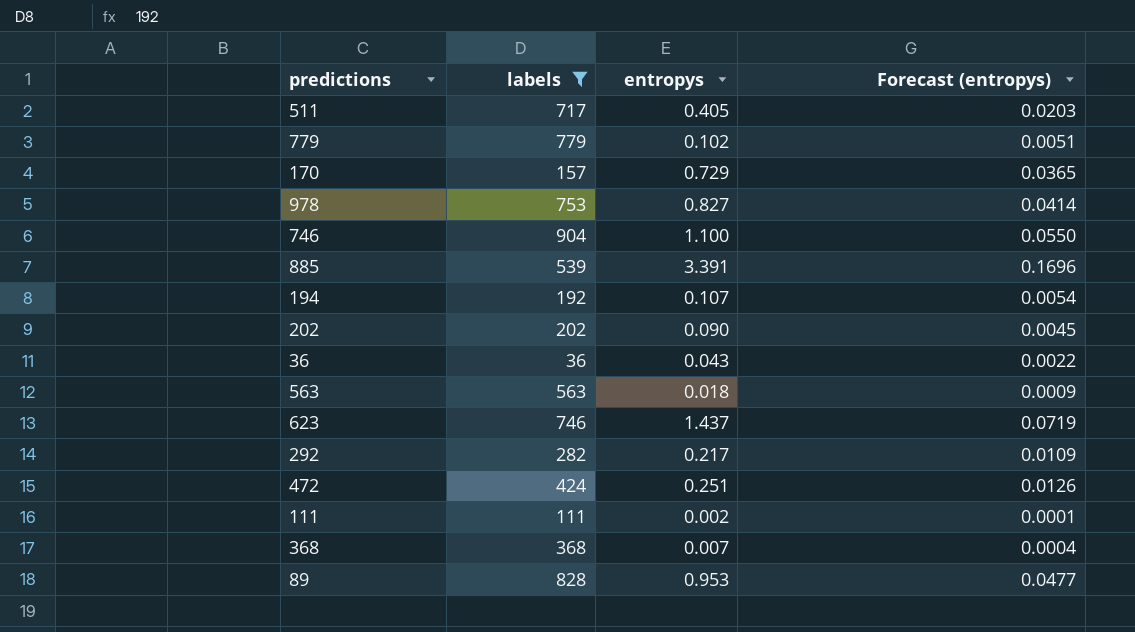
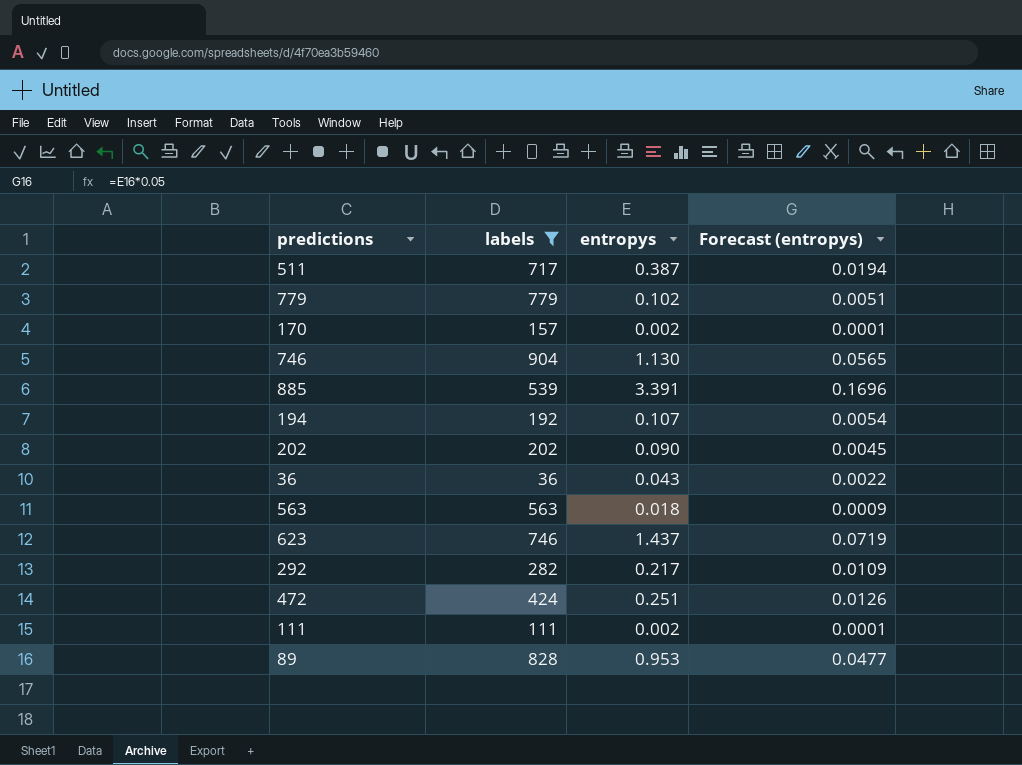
row 978: 753 | 0.827 | 0.0414 -> none
row 368: 368 | 0.007 | 0.0004 -> none
511 | entropys: 0.405 -> 0.387
511 | Forecast (entropys): 0.0203 -> 0.0194
170 | entropys: 0.729 -> 0.002
170 | Forecast (entropys): 0.0365 -> 0.0001
746 | entropys: 1.100 -> 1.130
746 | Forecast (entropys): 0.0550 -> 0.0565

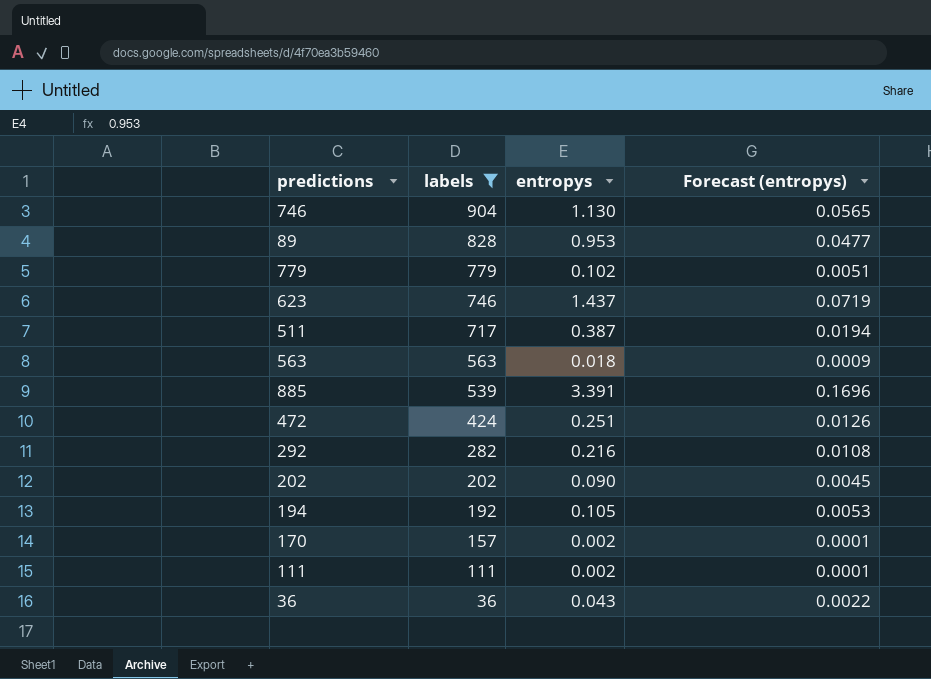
row order: none -> labels descending
292 | entropys: 0.217 -> 0.216
292 | Forecast (entropys): 0.0109 -> 0.0108
194 | entropys: 0.107 -> 0.105
194 | Forecast (entropys): 0.0054 -> 0.0053

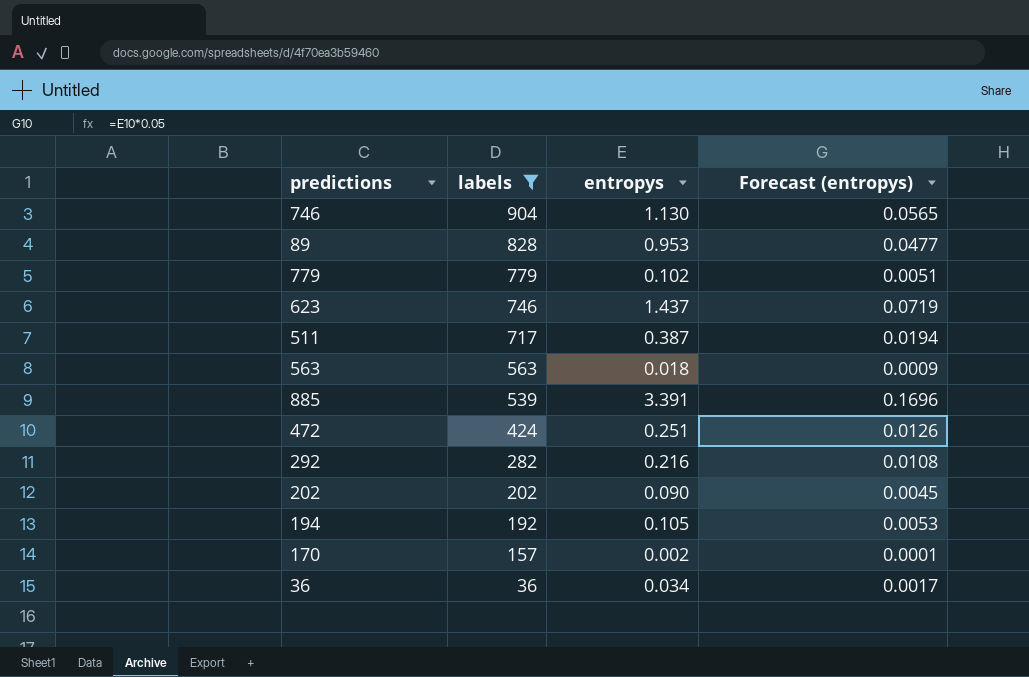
row 111: 111 | 0.002 | 0.0001 -> none
36 | entropys: 0.043 -> 0.034
36 | Forecast (entropys): 0.0022 -> 0.0017

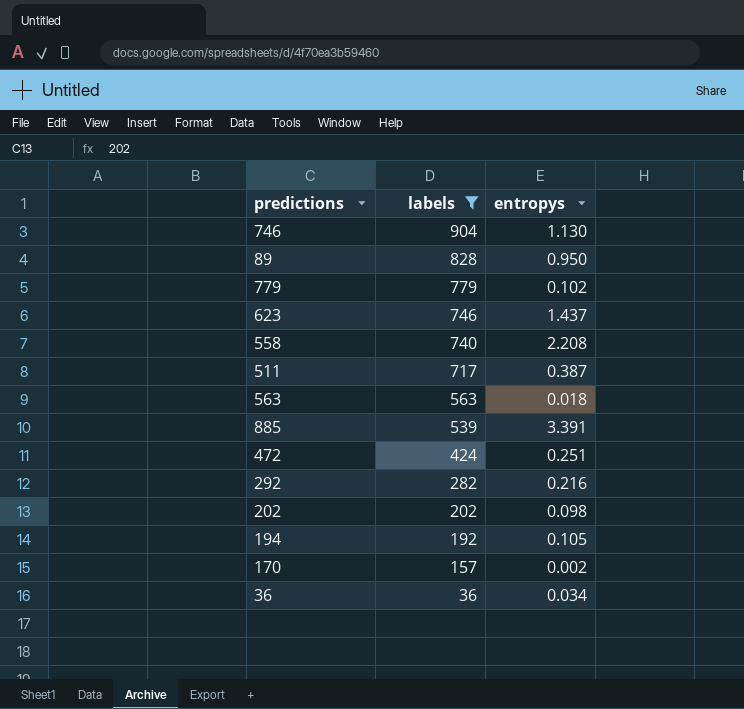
column Forecast (entropys) | formula: [entropys] * 0.05 -> none
89 | entropys: 0.953 -> 0.950
row 558: none -> 740 | 2.208
202 | entropys: 0.090 -> 0.098

